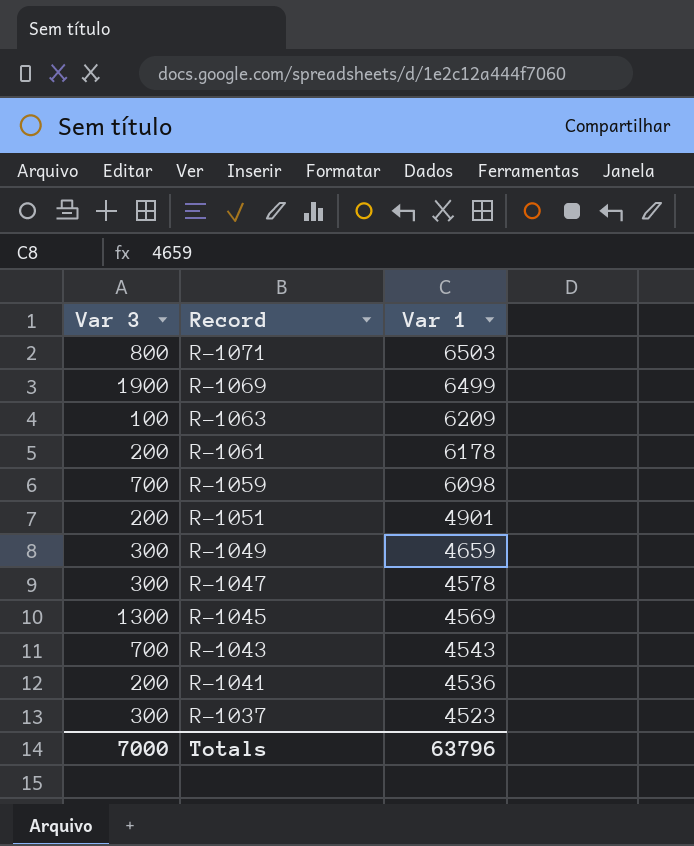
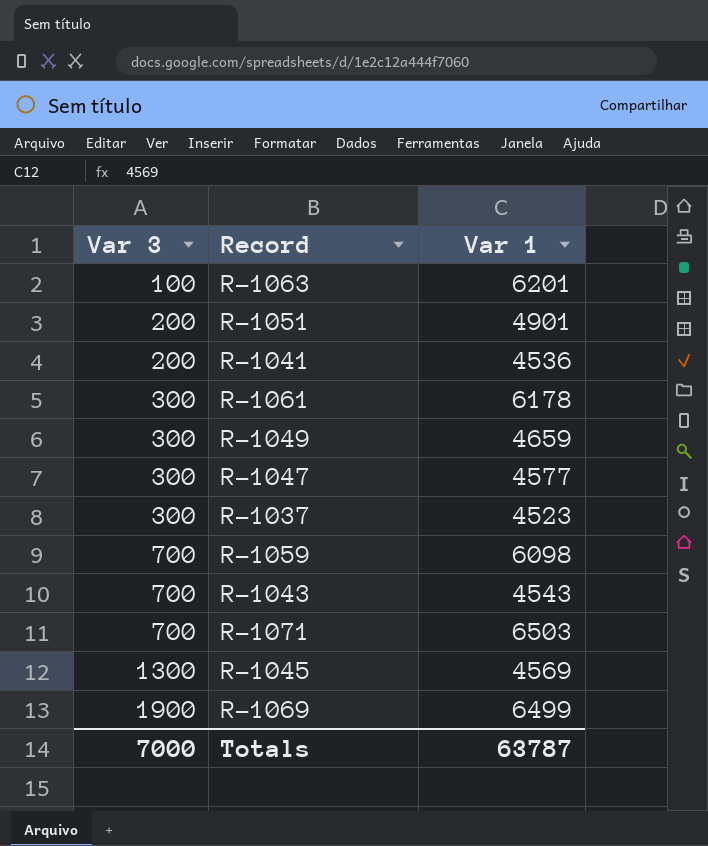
row order: Record descending -> Var 3 ascending
R-1063 | Var 1: 6209 -> 6201
R-1061 | Var 3: 200 -> 300
R-1047 | Var 1: 4578 -> 4577
R-1071 | Var 3: 800 -> 700
Totals | Var 1: 63796 -> 63787

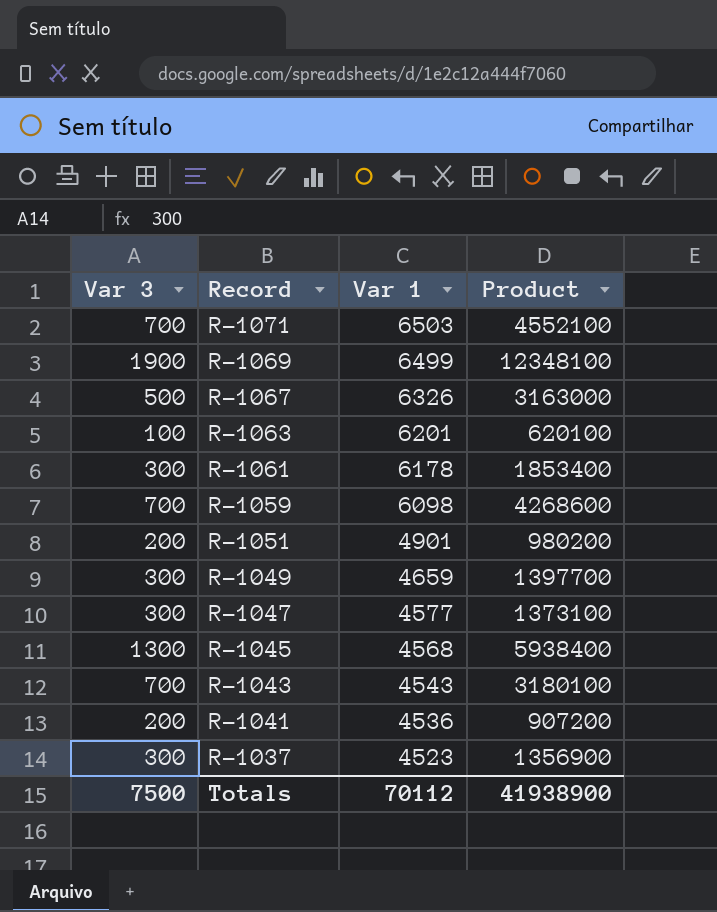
row order: Var 3 ascending -> Record descending
column Product | formula: none -> [Var 3] * [Var 1]
row R-1067: none -> 500 | 6326 | 3163000
R-1045 | Var 1: 4569 -> 4568
Totals | Var 3: 7000 -> 7500
Totals | Var 1: 63787 -> 70112

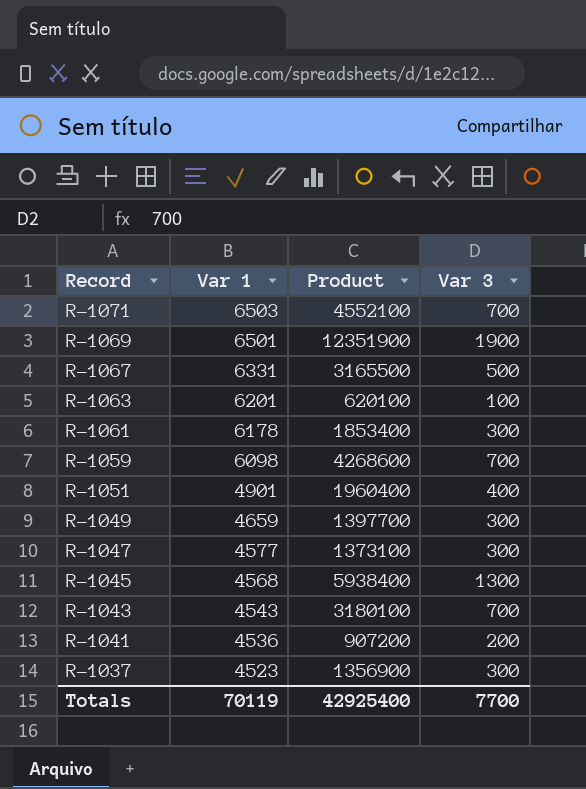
column Var 3 | position: 1 -> 4
R-1069 | Var 1: 6499 -> 6501
R-1069 | Product: 12348100 -> 12351900
R-1067 | Var 1: 6326 -> 6331
R-1067 | Product: 3163000 -> 3165500
R-1051 | Product: 980200 -> 1960400
R-1051 | Var 3: 200 -> 400
Totals | Var 1: 70112 -> 70119
Totals | Product: 41938900 -> 42925400
Totals | Var 3: 7500 -> 7700

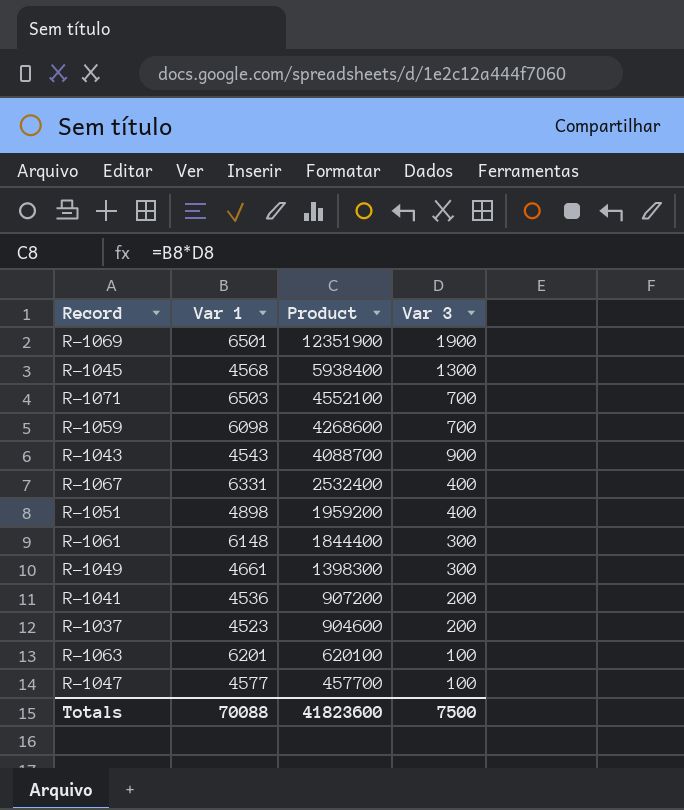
row order: Record descending -> Product descending
R-1043 | Product: 3180100 -> 4088700
R-1043 | Var 3: 700 -> 900
R-1067 | Product: 3165500 -> 2532400
R-1067 | Var 3: 500 -> 400
R-1051 | Var 1: 4901 -> 4898
R-1051 | Product: 1960400 -> 1959200
R-1061 | Var 1: 6178 -> 6148
R-1061 | Product: 1853400 -> 1844400
R-1049 | Var 1: 4659 -> 4661
R-1049 | Product: 1397700 -> 1398300
R-1037 | Product: 1356900 -> 904600
R-1037 | Var 3: 300 -> 200
R-1047 | Product: 1373100 -> 457700
R-1047 | Var 3: 300 -> 100
Totals | Var 1: 70119 -> 70088
Totals | Product: 42925400 -> 41823600
Totals | Var 3: 7700 -> 7500

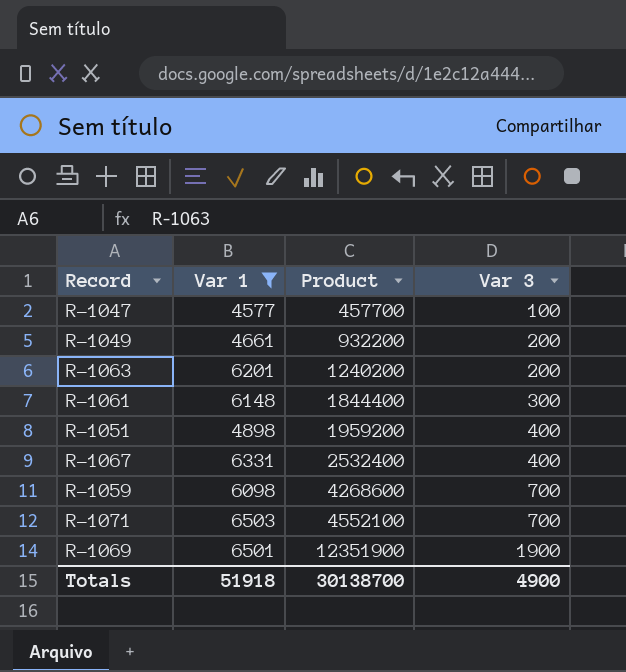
filter: none -> Var 1 >= 4577
row order: Product descending -> Product ascending
R-1049 | Product: 1398300 -> 932200
R-1049 | Var 3: 300 -> 200
R-1063 | Product: 620100 -> 1240200
R-1063 | Var 3: 100 -> 200
Totals | Var 1: 70088 -> 51918
Totals | Product: 41823600 -> 30138700
Totals | Var 3: 7500 -> 4900

